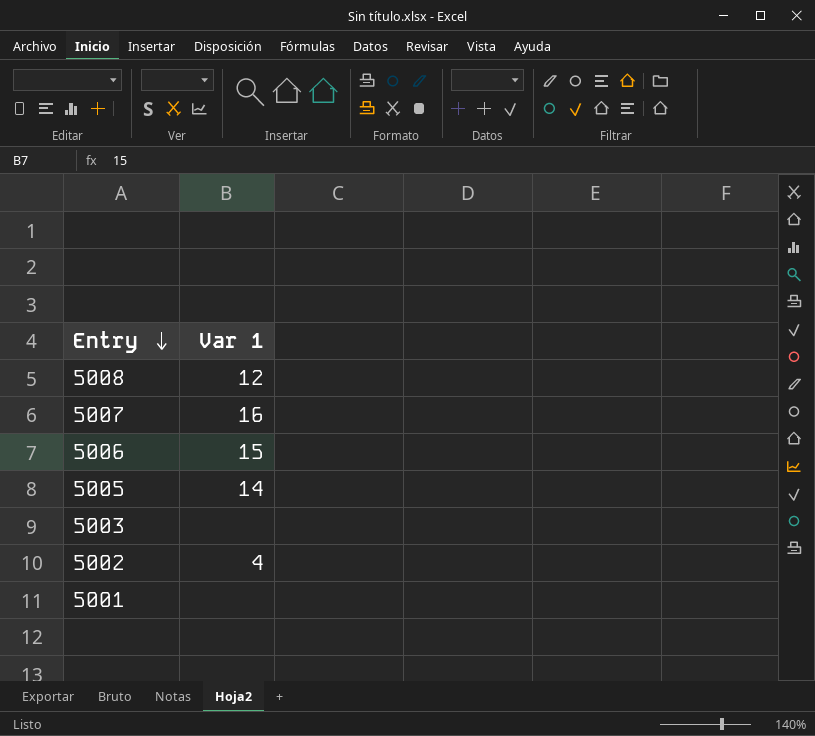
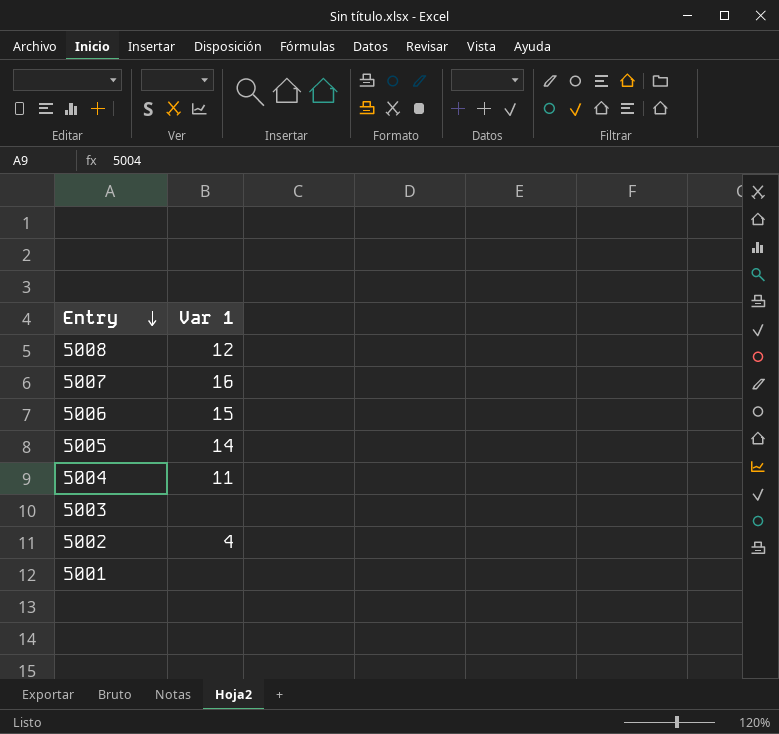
row 5004: none -> 11

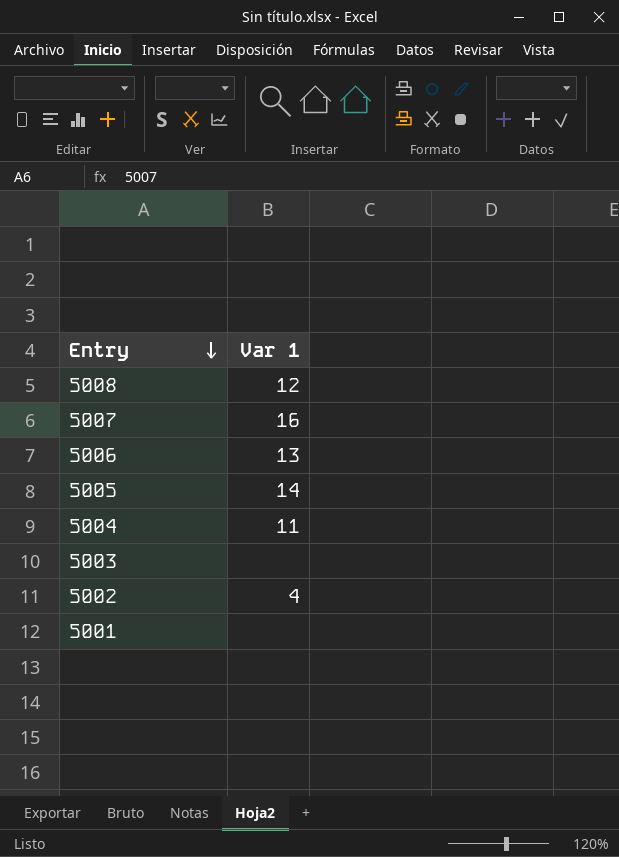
5006 | Var 1: 15 -> 13

